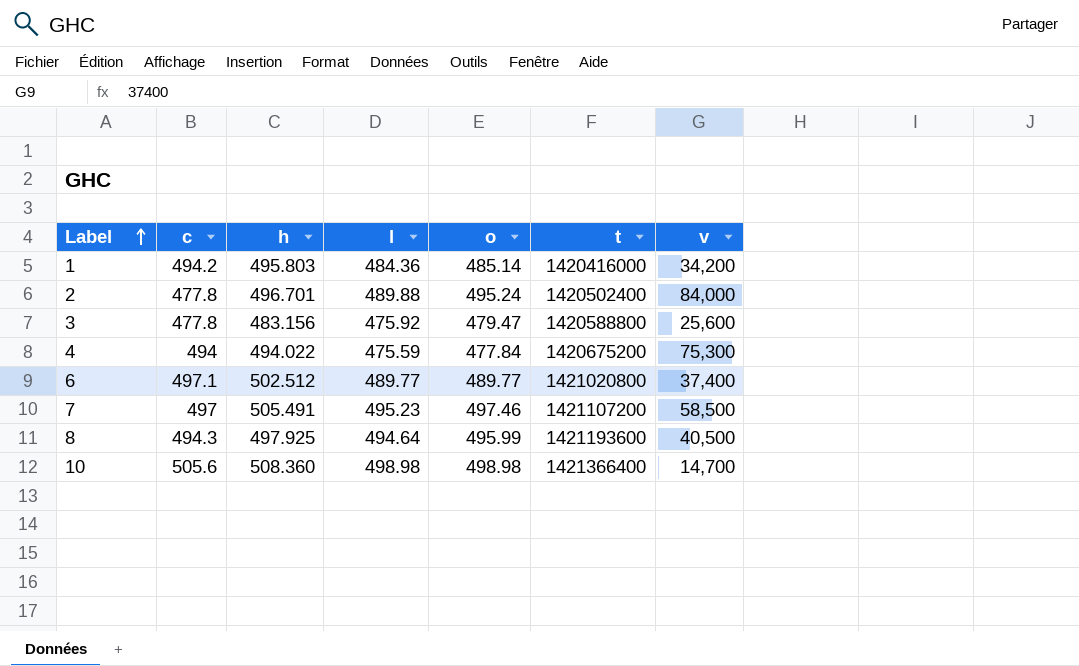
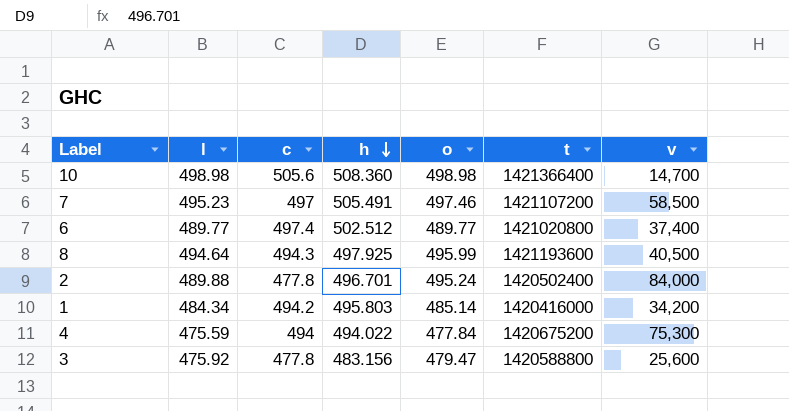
row order: Label ascending -> h descending
column l | position: 4 -> 2
6 | c: 497.1 -> 497.4
1 | l: 484.36 -> 484.34

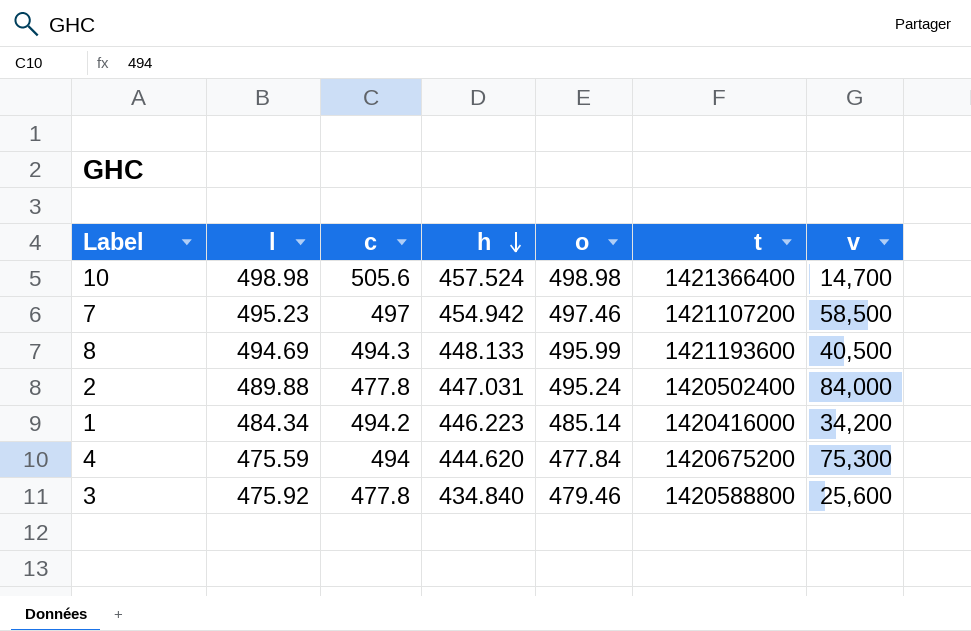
row 6: 489.77 | 497.4 | 502.512 | 489.77 | 1421020800 | 37,400 -> none
10 | h: 508.360 -> 457.524
7 | h: 505.491 -> 454.942
8 | l: 494.64 -> 494.69
8 | h: 497.925 -> 448.133
2 | h: 496.701 -> 447.031
1 | h: 495.803 -> 446.223
4 | h: 494.022 -> 444.620
3 | h: 483.156 -> 434.840
3 | o: 479.47 -> 479.46

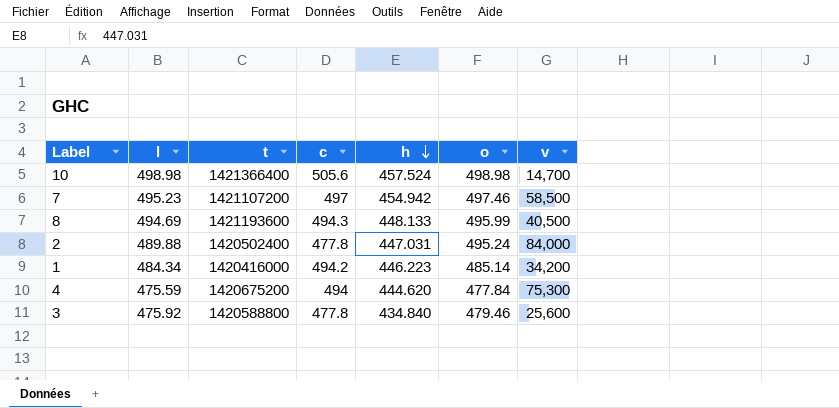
column t | position: 6 -> 3

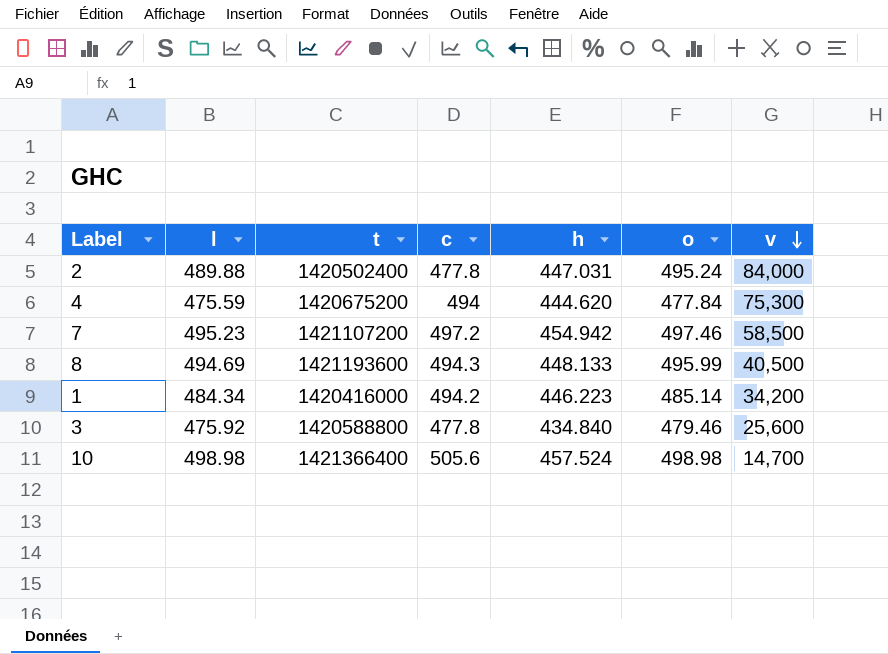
row order: h descending -> v descending
7 | c: 497 -> 497.2

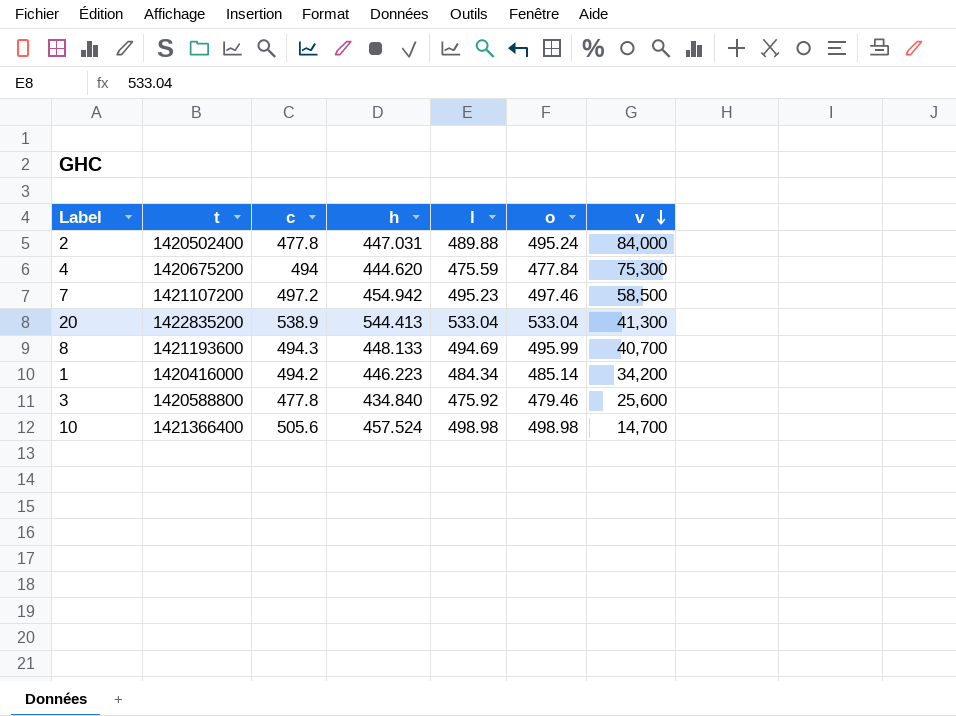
column l | position: 2 -> 5
row 20: none -> 1422835200 | 538.9 | 544.413 | 533.04 | 533.04 | 41,300
8 | v: 40,500 -> 40,700

